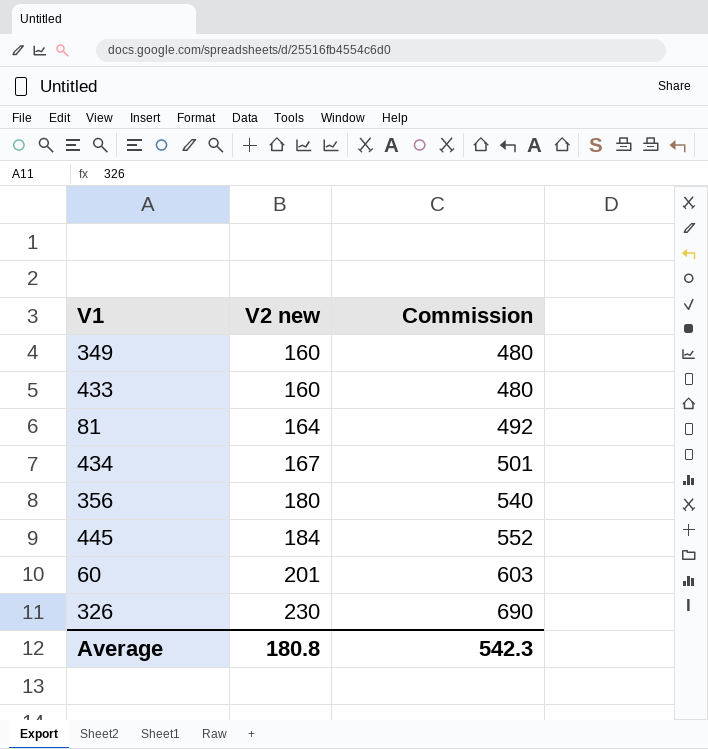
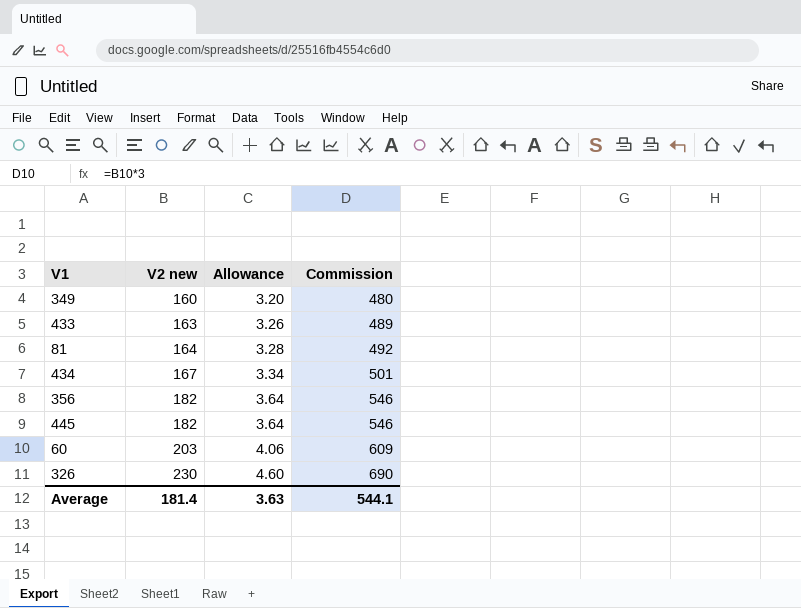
column Allowance | formula: none -> [V2 new] * 0.02
433 | V2 new: 160 -> 163
433 | Commission: 480 -> 489
356 | V2 new: 180 -> 182
356 | Commission: 540 -> 546
445 | V2 new: 184 -> 182
445 | Commission: 552 -> 546
60 | V2 new: 201 -> 203
60 | Commission: 603 -> 609
Average | V2 new: 180.8 -> 181.4
Average | Commission: 542.3 -> 544.1

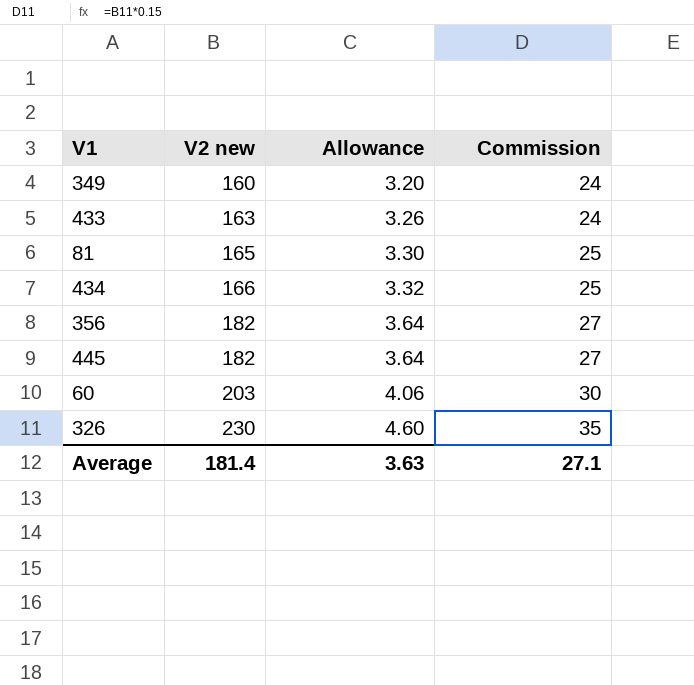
column Commission | formula: [V2 new] * 3 -> [V2 new] * 0.15
81 | V2 new: 164 -> 165
81 | Allowance: 3.28 -> 3.30
434 | V2 new: 167 -> 166
434 | Allowance: 3.34 -> 3.32
Average | Commission: 544.1 -> 27.1

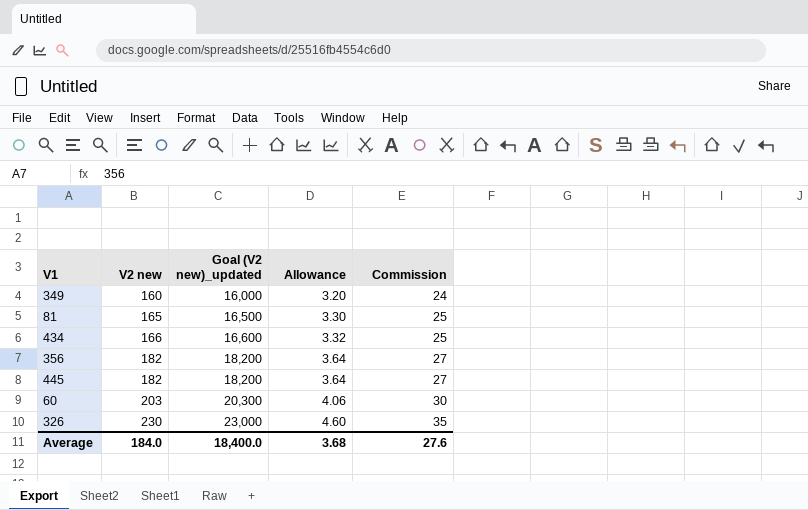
column Goal (V2 new)_updated | formula: none -> [V2 new] * 100
row 433: 163 | 3.26 | 24 -> none
Average | V2 new: 181.4 -> 184.0
Average | Allowance: 3.63 -> 3.68
Average | Commission: 27.1 -> 27.6

